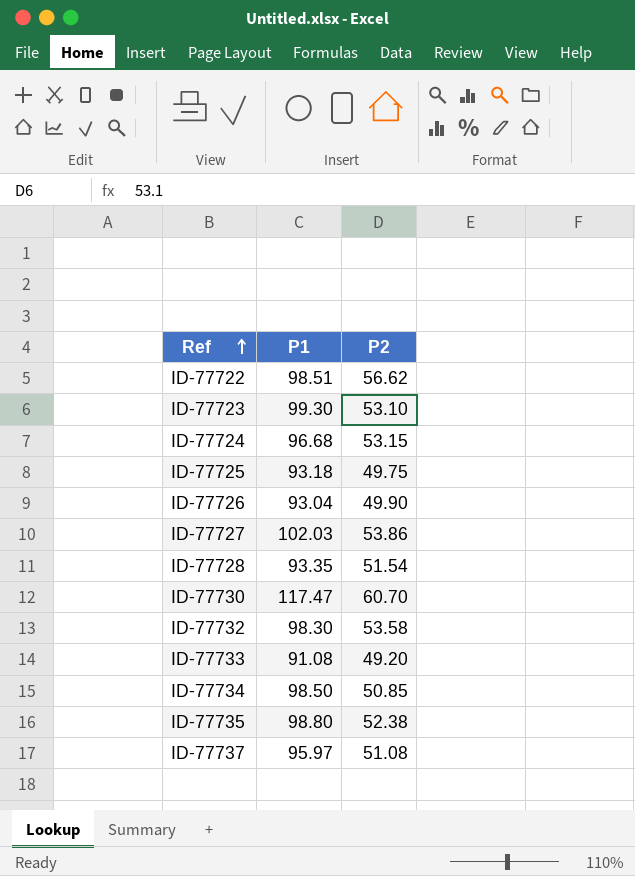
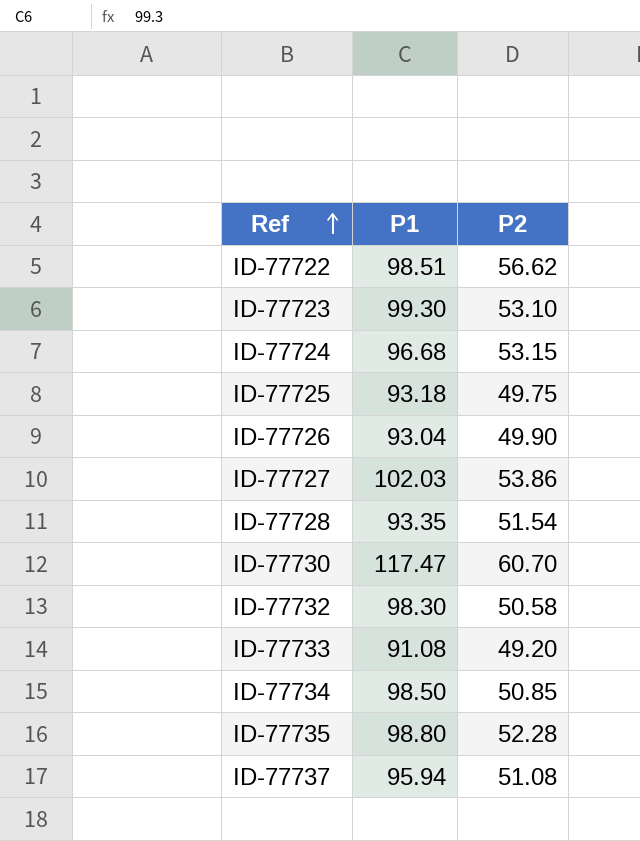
ID-77732 | P2: 53.58 -> 50.58
ID-77735 | P2: 52.38 -> 52.28
ID-77737 | P1: 95.97 -> 95.94

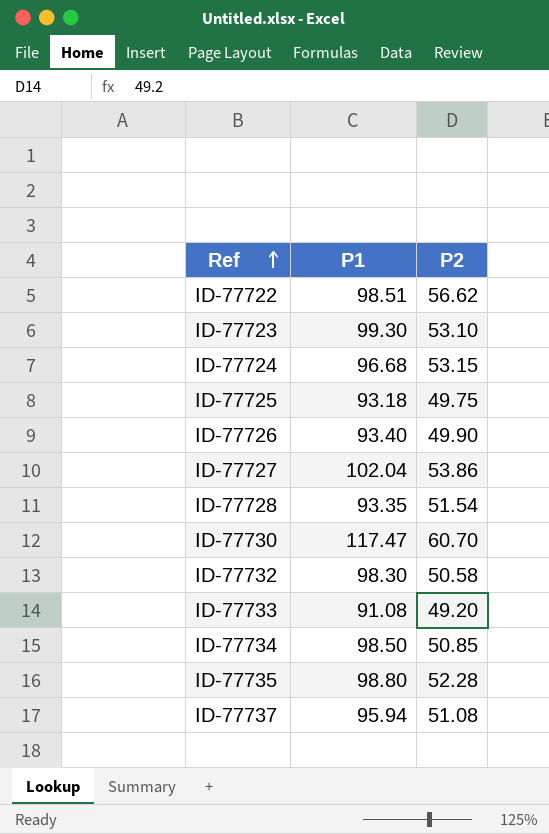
ID-77726 | P1: 93.04 -> 93.40
ID-77727 | P1: 102.03 -> 102.04

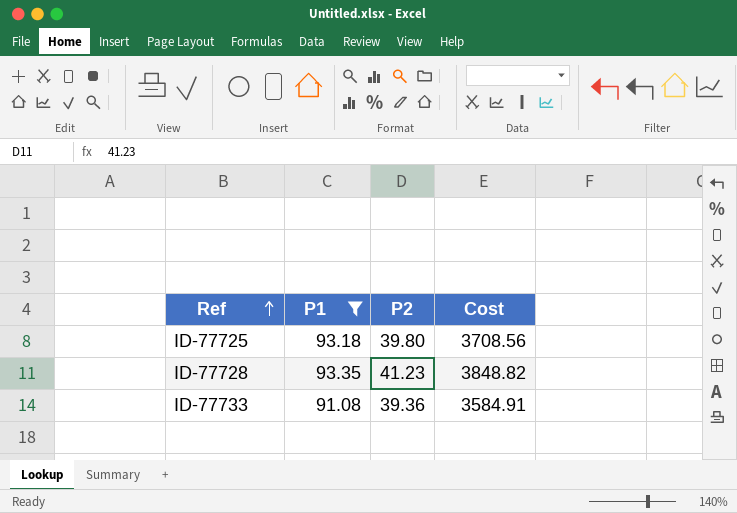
filter: none -> P1 <= 93.35
column Cost | formula: none -> [P1] * [P2]
ID-77725 | P2: 49.75 -> 39.80
ID-77728 | P2: 51.54 -> 41.23
ID-77733 | P2: 49.20 -> 39.36

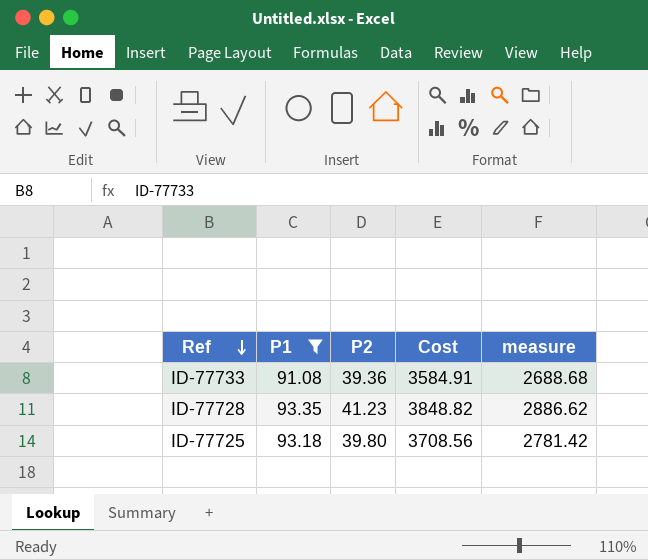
row order: Ref ascending -> Ref descending
column measure | formula: none -> [Cost] * 0.75

